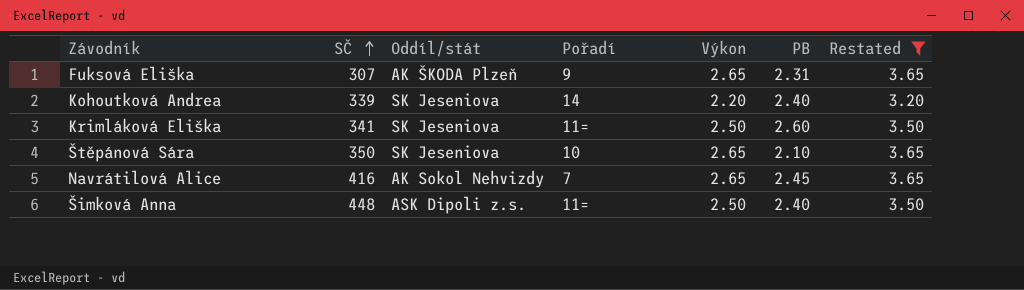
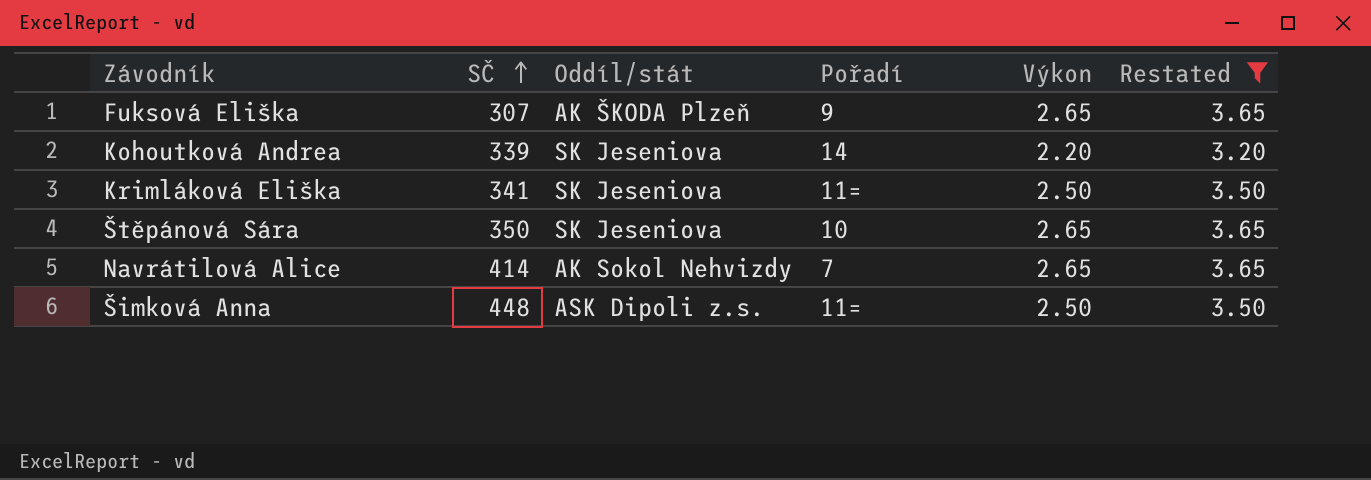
column PB | position: 6 -> none
Navrátilová Alice | SČ: 416 -> 414

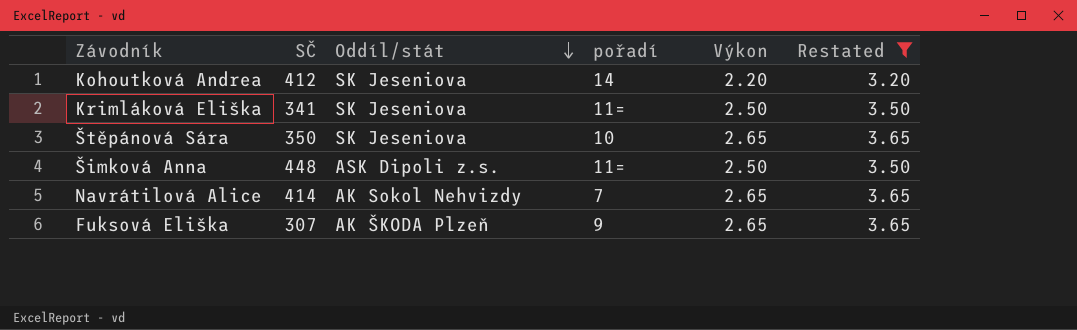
row order: SČ ascending -> Oddíl/stát descending
column name: Pořadí -> pořadí
Kohoutková Andrea | SČ: 339 -> 412

